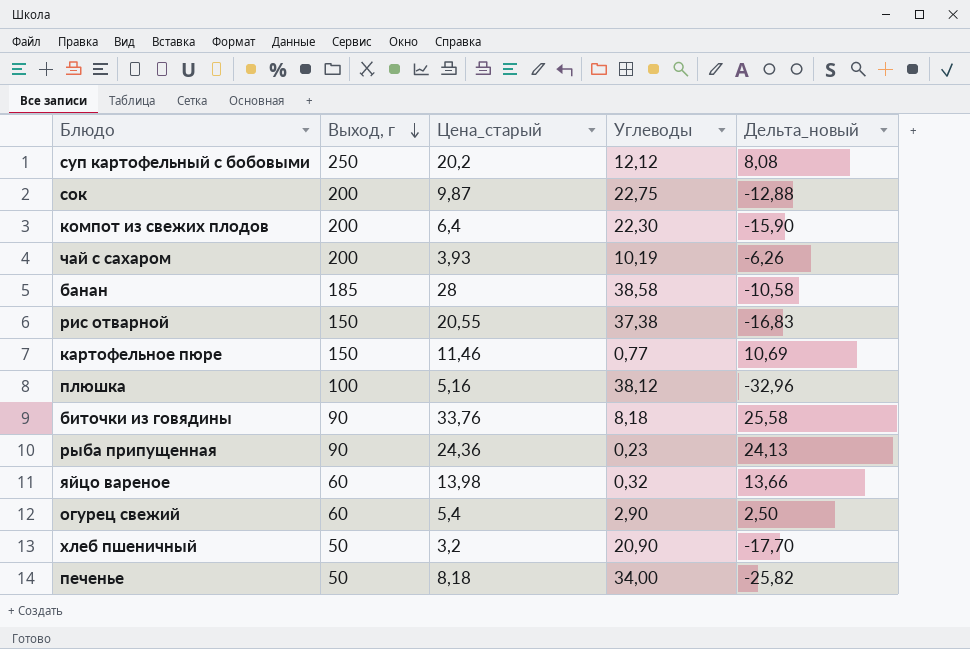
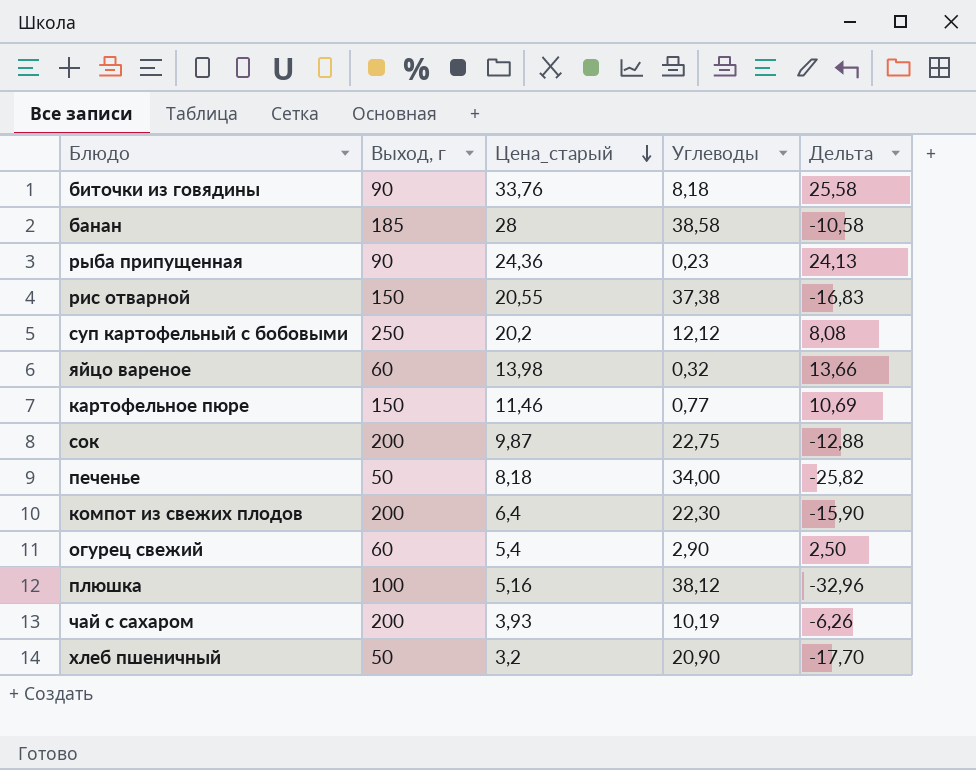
row order: Выход, г descending -> Цена_старый descending
column name: Дельта_новый -> Дельта

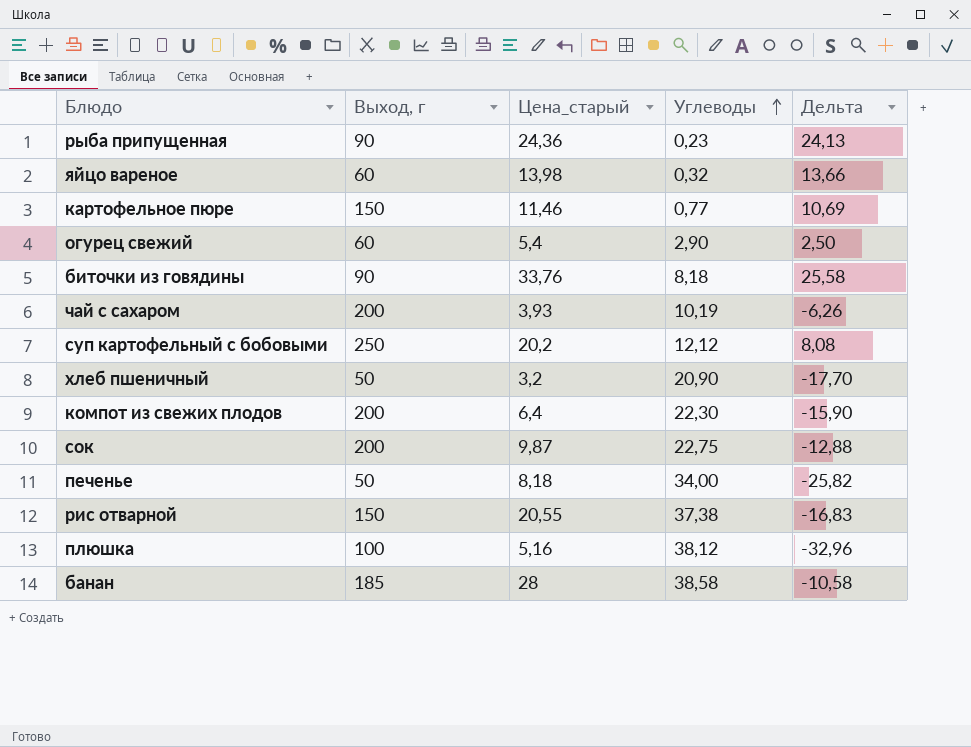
row order: Цена_старый descending -> Углеводы ascending

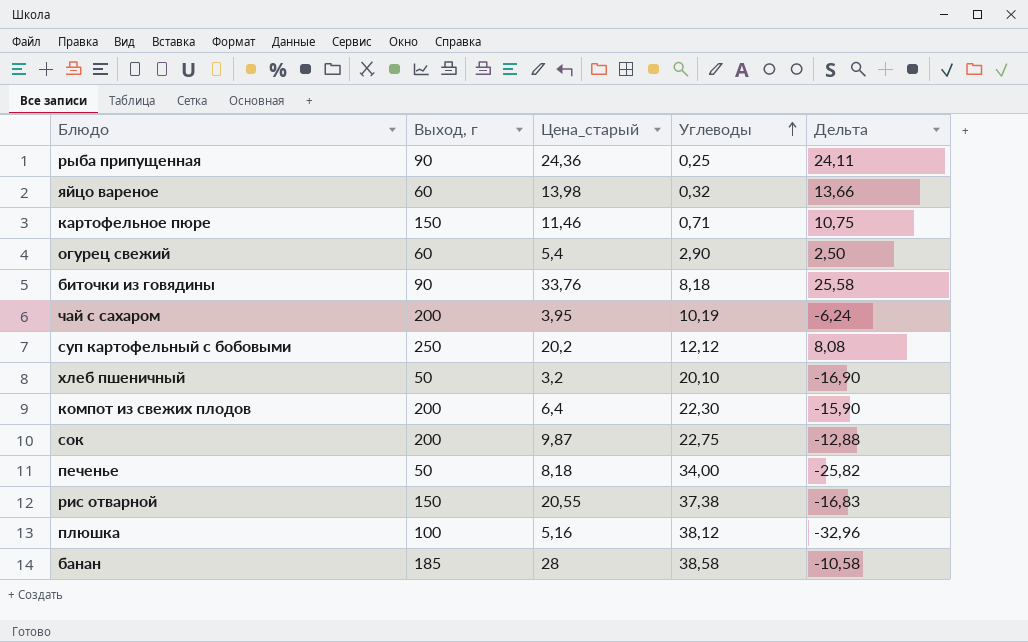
рыба припущенная | Углеводы: 0,23 -> 0,25
рыба припущенная | Дельта: 24,13 -> 24,11
картофельное пюре | Углеводы: 0,77 -> 0,71
картофельное пюре | Дельта: 10,69 -> 10,75
чай с сахаром | Цена_старый: 3,93 -> 3,95
чай с сахаром | Дельта: -6,26 -> -6,24
хлеб пшеничный | Углеводы: 20,90 -> 20,10
хлеб пшеничный | Дельта: -17,70 -> -16,90

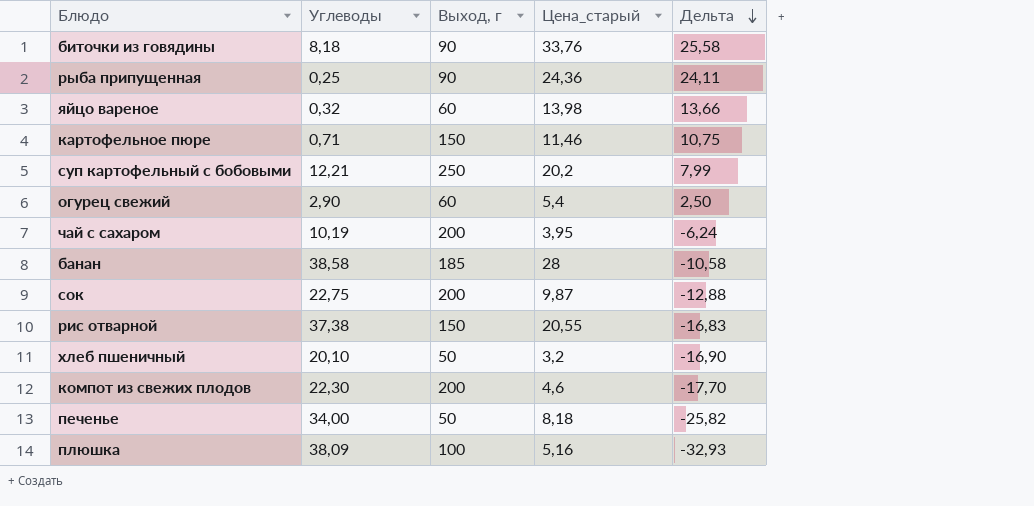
row order: Углеводы ascending -> Дельта descending
column Углеводы | position: 4 -> 2
суп картофельный с бобовыми | Углеводы: 12,12 -> 12,21
суп картофельный с бобовыми | Дельта: 8,08 -> 7,99
компот из свежих плодов | Цена_старый: 6,4 -> 4,6
компот из свежих плодов | Дельта: -15,90 -> -17,70
плюшка | Углеводы: 38,12 -> 38,09
плюшка | Дельта: -32,96 -> -32,93

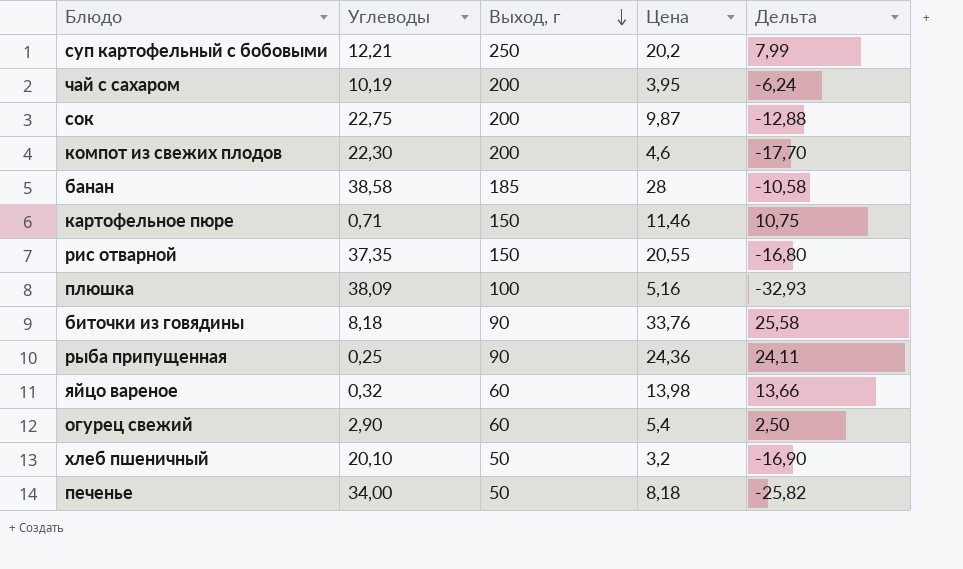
row order: Дельта descending -> Выход, г descending
column name: Цена_старый -> Цена
рис отварной | Углеводы: 37,38 -> 37,35
рис отварной | Дельта: -16,83 -> -16,80

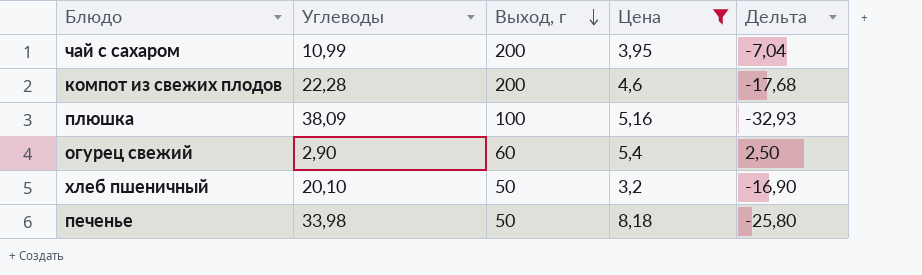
filter: none -> Цена <= 8,18
чай с сахаром | Углеводы: 10,19 -> 10,99
чай с сахаром | Дельта: -6,24 -> -7,04
компот из свежих плодов | Углеводы: 22,30 -> 22,28
компот из свежих плодов | Дельта: -17,70 -> -17,68
печенье | Углеводы: 34,00 -> 33,98
печенье | Дельта: -25,82 -> -25,80

